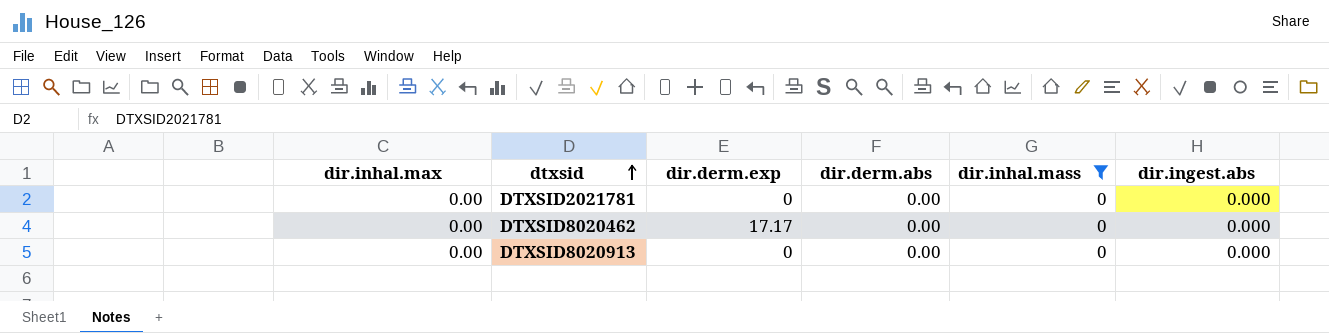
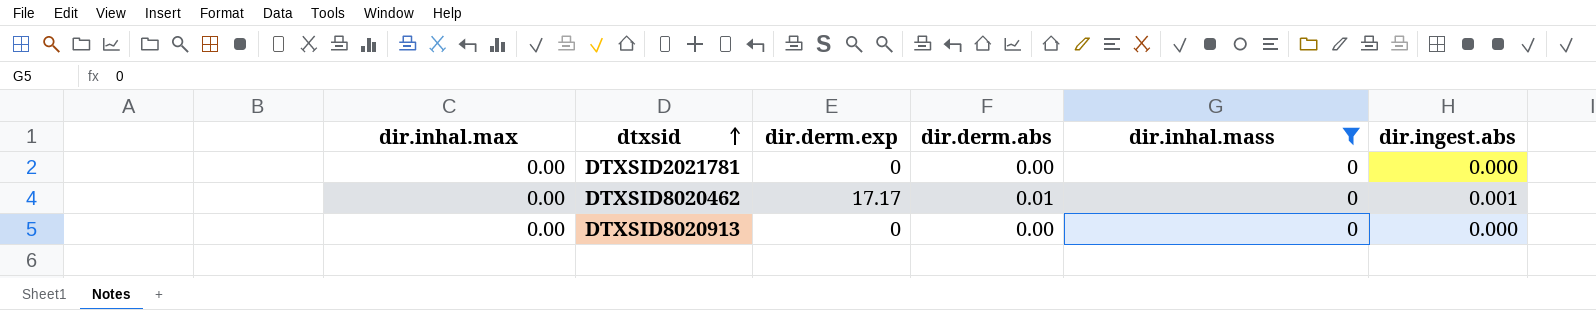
DTXSID8020462 | dir.derm.abs: 0.00 -> 0.01
DTXSID8020462 | dir.ingest.abs: 0.000 -> 0.001

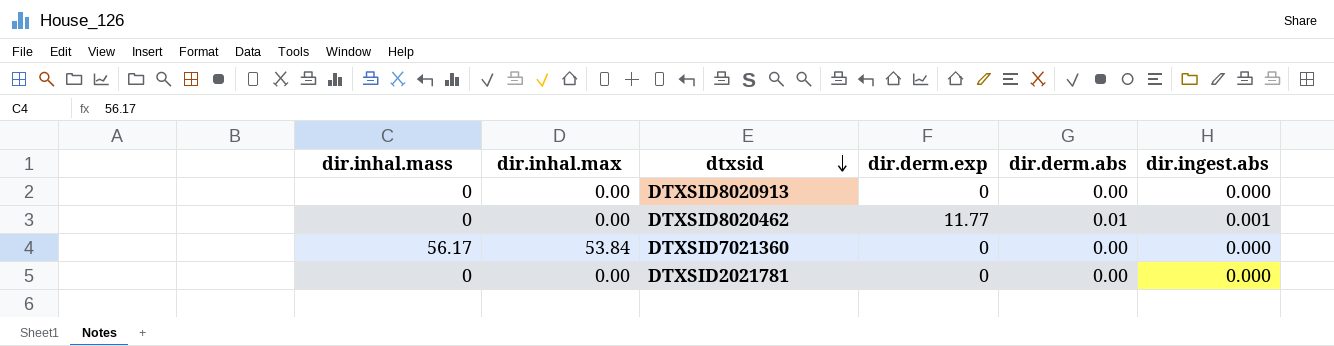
filter: dir.inhal.mass = 0 -> none
row order: dtxsid ascending -> dtxsid descending
column dir.inhal.mass | position: 5 -> 1
DTXSID8020462 | dir.derm.exp: 17.17 -> 11.77

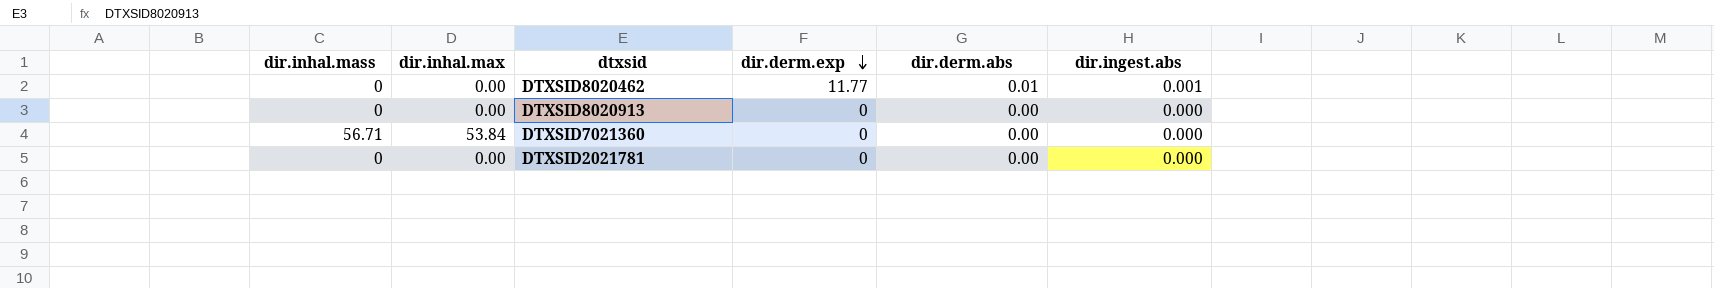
row order: dtxsid descending -> dir.derm.exp descending
DTXSID7021360 | dir.inhal.mass: 56.17 -> 56.71

